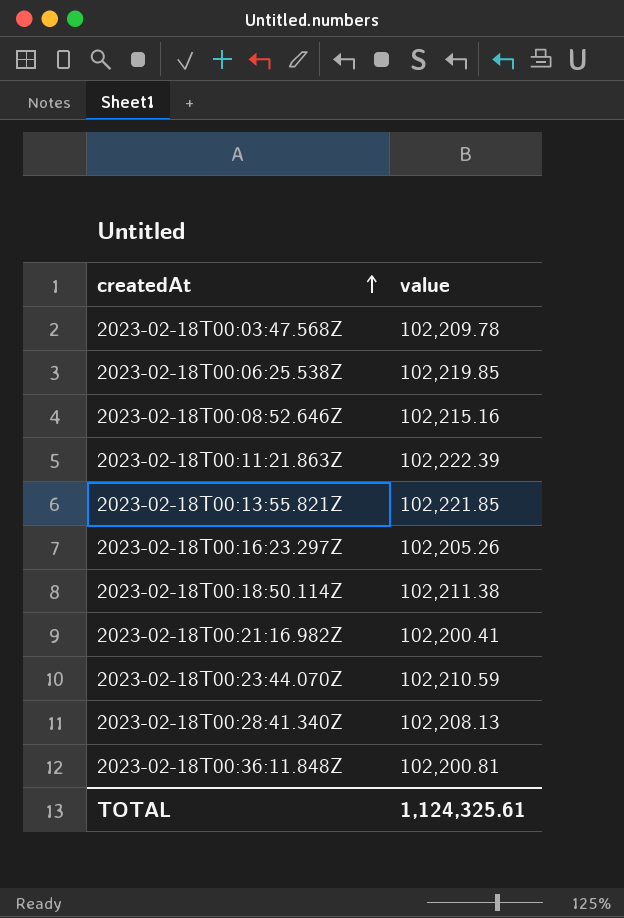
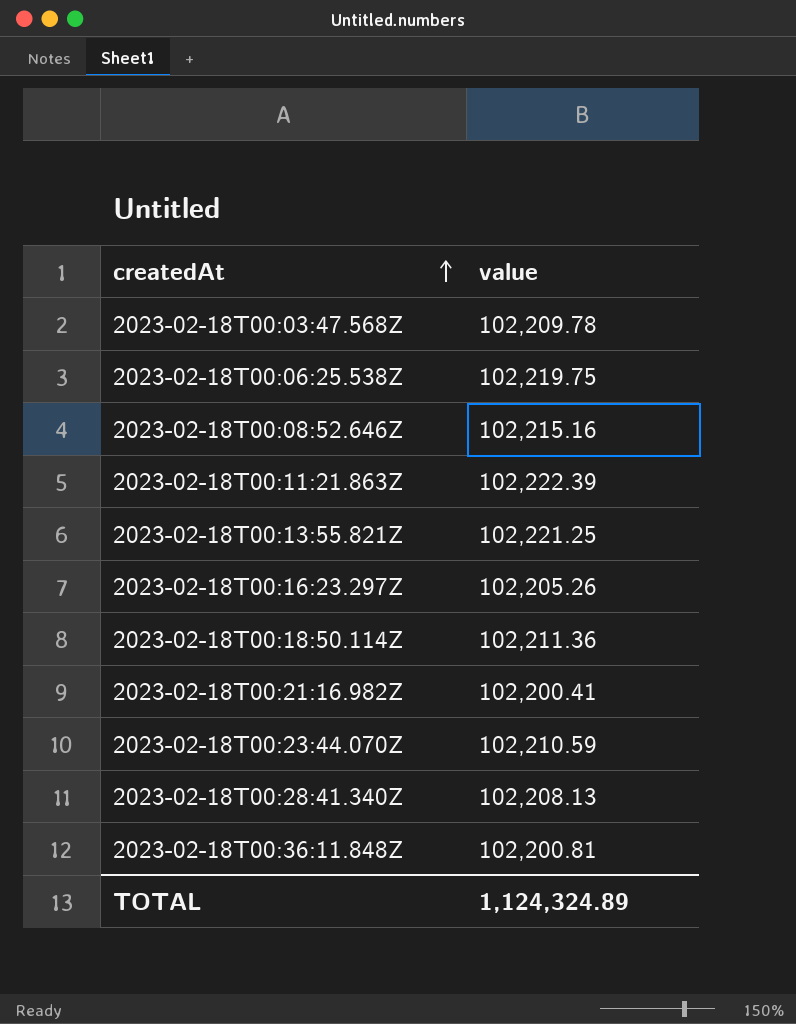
2023-02-18T00:06:25.538Z | value: 102,219.85 -> 102,219.75
2023-02-18T00:13:55.821Z | value: 102,221.85 -> 102,221.25
2023-02-18T00:18:50.114Z | value: 102,211.38 -> 102,211.36
TOTAL | value: 1,124,325.61 -> 1,124,324.89

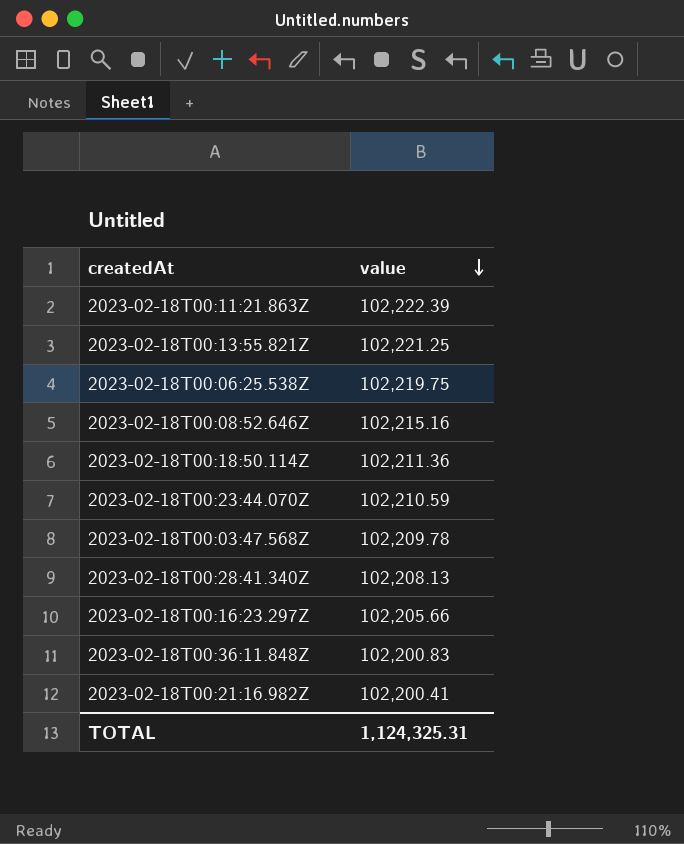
row order: createdAt ascending -> value descending
2023-02-18T00:16:23.297Z | value: 102,205.26 -> 102,205.66
2023-02-18T00:36:11.848Z | value: 102,200.81 -> 102,200.83
TOTAL | value: 1,124,324.89 -> 1,124,325.31

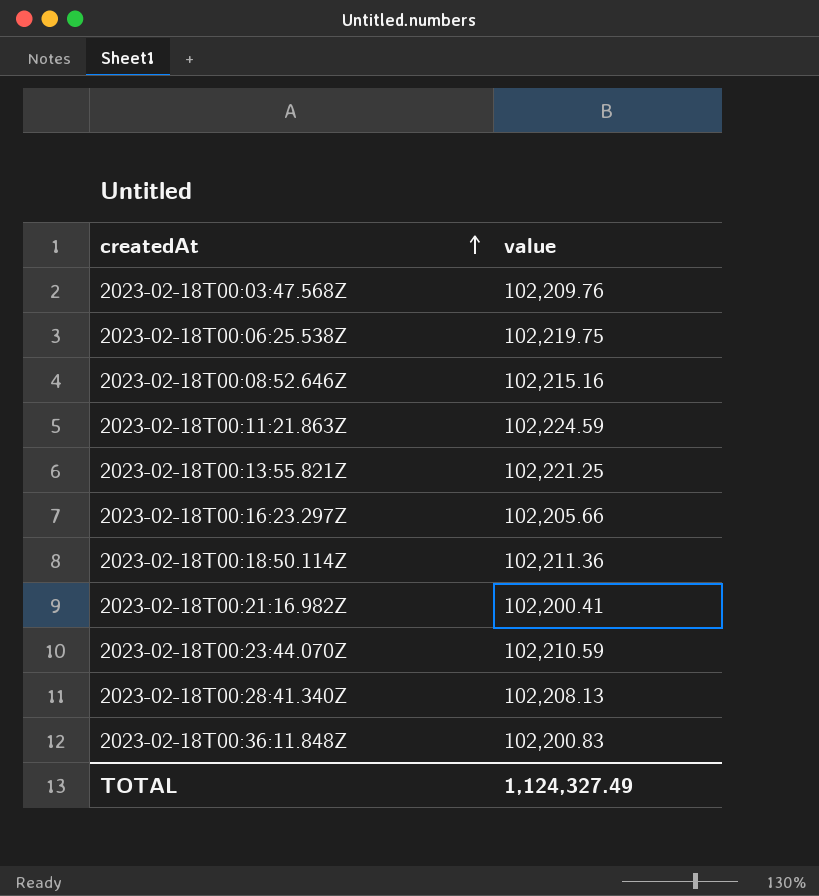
row order: value descending -> createdAt ascending
2023-02-18T00:03:47.568Z | value: 102,209.78 -> 102,209.76
2023-02-18T00:11:21.863Z | value: 102,222.39 -> 102,224.59
TOTAL | value: 1,124,325.31 -> 1,124,327.49

